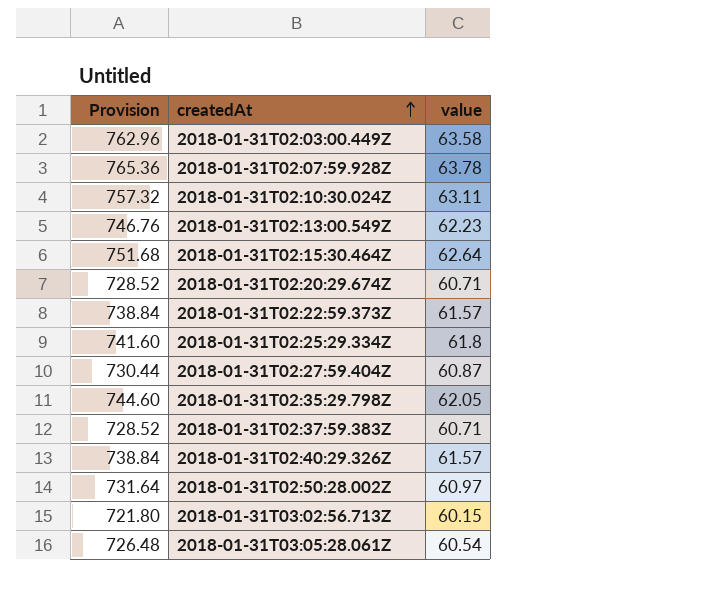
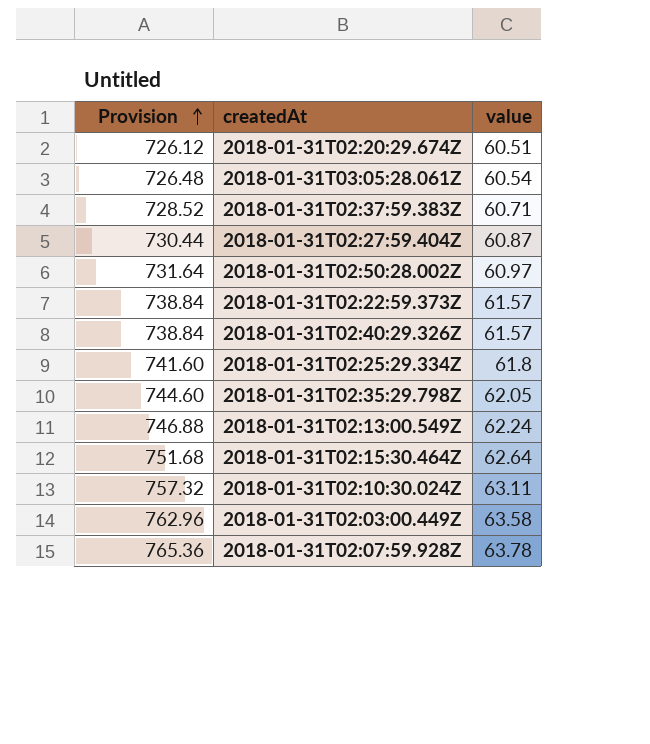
row order: createdAt ascending -> Provision ascending
row 2018-01-31T03:02:56.713Z: 721.80 | 60.15 -> none
2018-01-31T02:20:29.674Z | Provision: 728.52 -> 726.12
2018-01-31T02:20:29.674Z | value: 60.71 -> 60.51
2018-01-31T02:13:00.549Z | Provision: 746.76 -> 746.88
2018-01-31T02:13:00.549Z | value: 62.23 -> 62.24

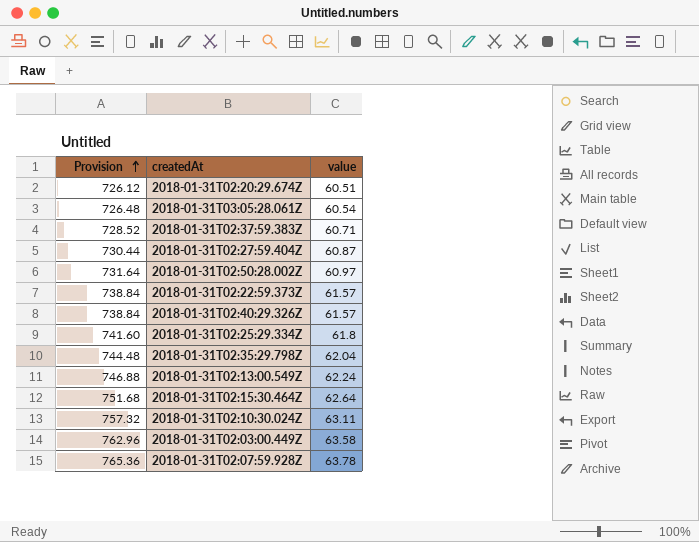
2018-01-31T02:35:29.798Z | Provision: 744.60 -> 744.48
2018-01-31T02:35:29.798Z | value: 62.05 -> 62.04

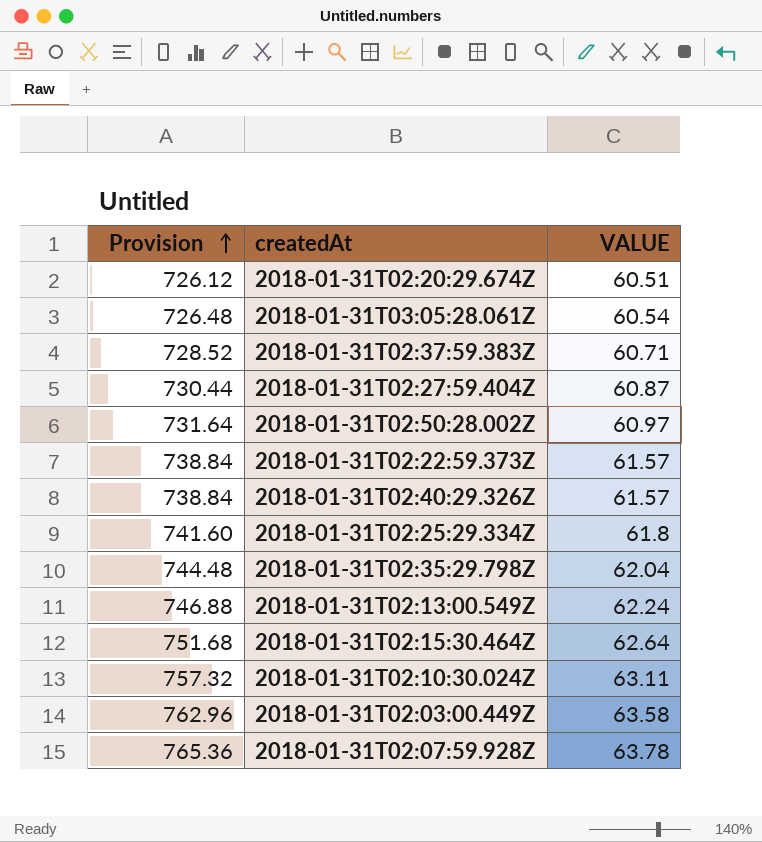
column name: value -> VALUE

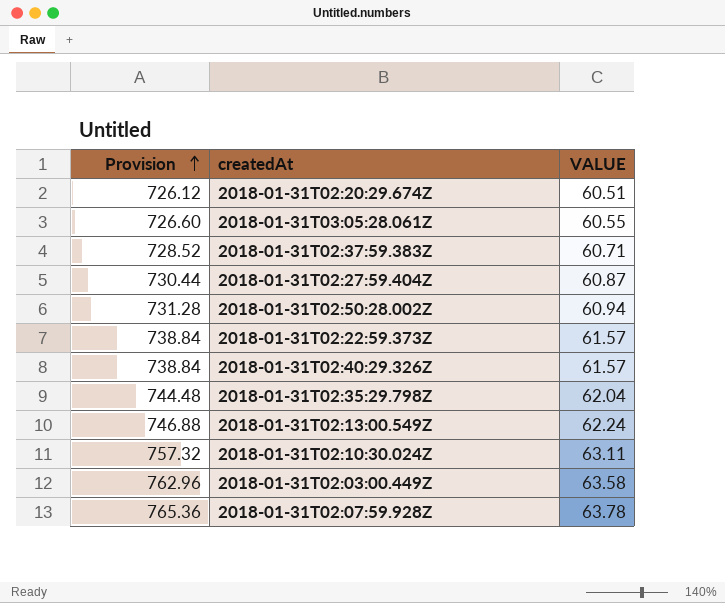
row 2018-01-31T02:25:29.334Z: 741.60 | 61.8 -> none
row 2018-01-31T02:15:30.464Z: 751.68 | 62.64 -> none
2018-01-31T03:05:28.061Z | Provision: 726.48 -> 726.60
2018-01-31T03:05:28.061Z | VALUE: 60.54 -> 60.55
2018-01-31T02:50:28.002Z | Provision: 731.64 -> 731.28
2018-01-31T02:50:28.002Z | VALUE: 60.97 -> 60.94

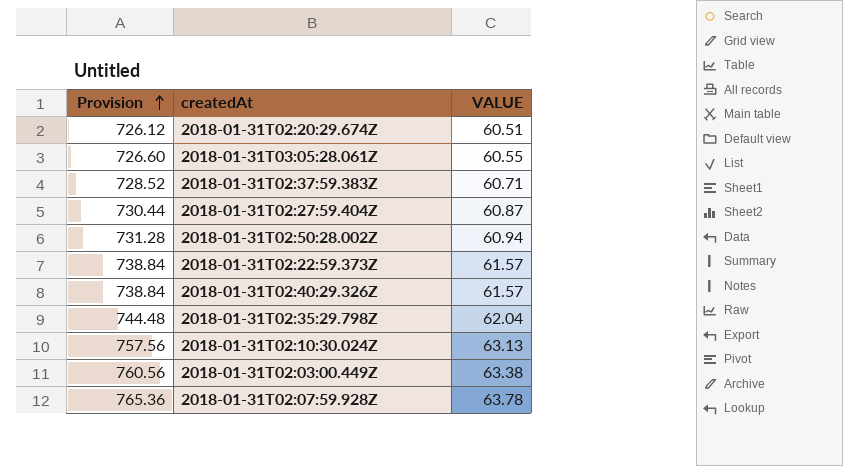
row 2018-01-31T02:13:00.549Z: 746.88 | 62.24 -> none
2018-01-31T02:10:30.024Z | Provision: 757.32 -> 757.56
2018-01-31T02:10:30.024Z | VALUE: 63.11 -> 63.13
2018-01-31T02:03:00.449Z | Provision: 762.96 -> 760.56
2018-01-31T02:03:00.449Z | VALUE: 63.58 -> 63.38

